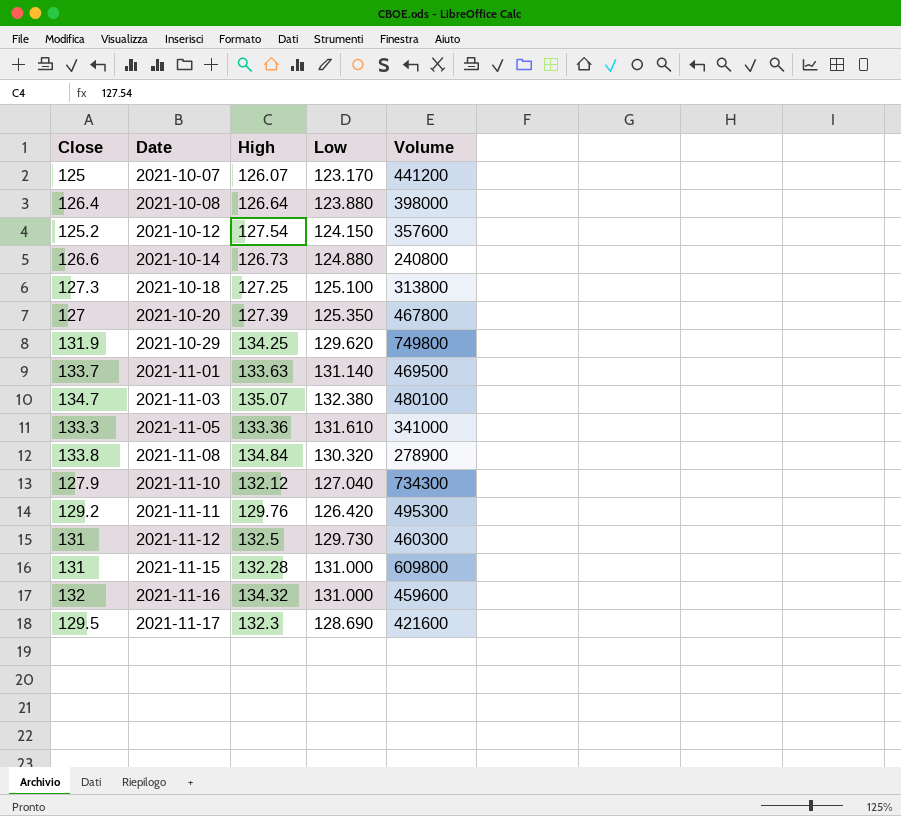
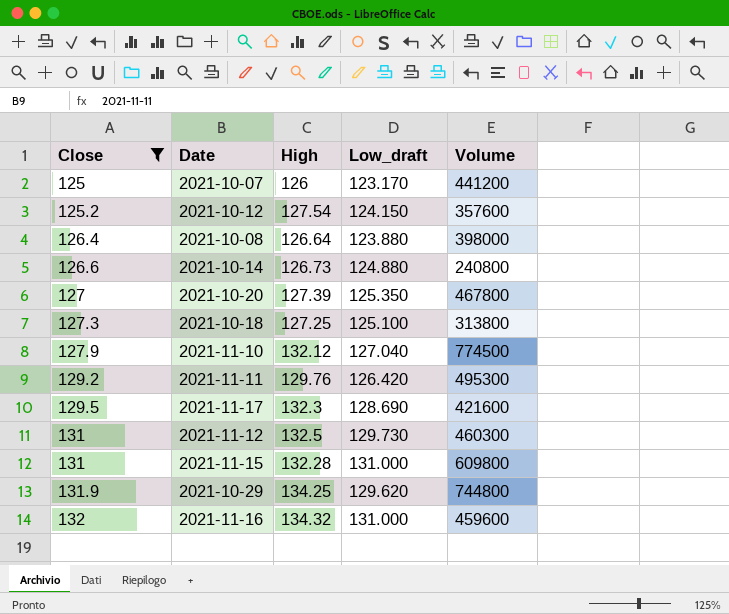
filter: none -> Close <= 132
row order: Date ascending -> Close ascending
column name: Low -> Low_draft
2021-10-07 | High: 126.07 -> 126
2021-11-10 | Volume: 734300 -> 774500
2021-10-29 | Volume: 749800 -> 744800

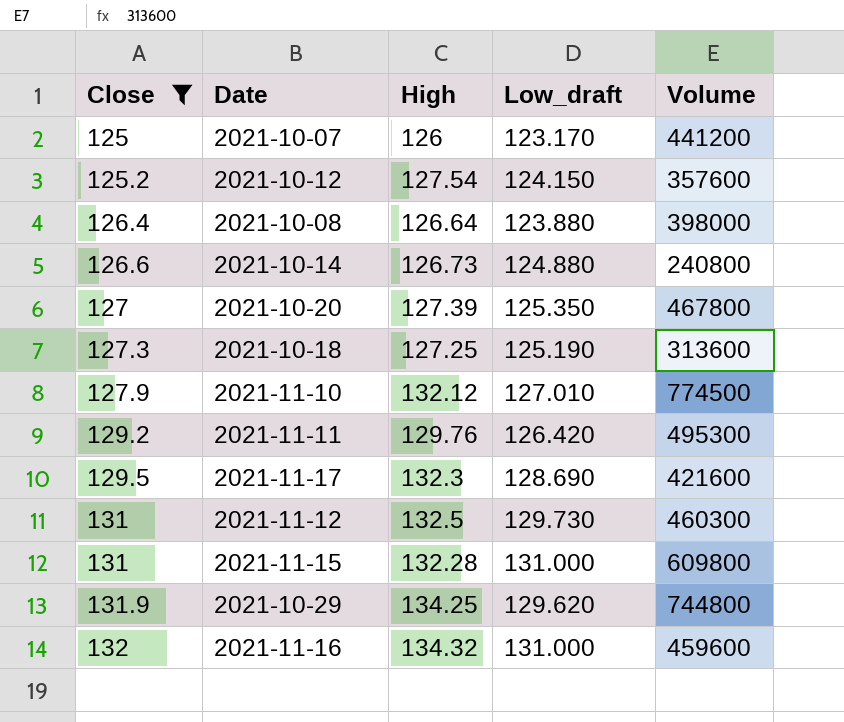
2021-10-18 | Low_draft: 125.100 -> 125.190
2021-10-18 | Volume: 313800 -> 313600
2021-11-10 | Low_draft: 127.040 -> 127.010

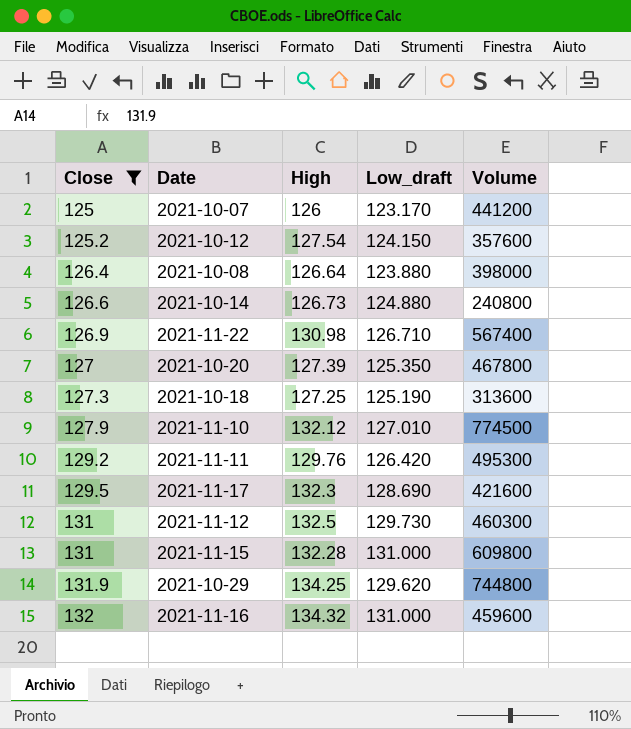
row 2021-11-22: none -> 126.9 | 130.98 | 126.710 | 567400

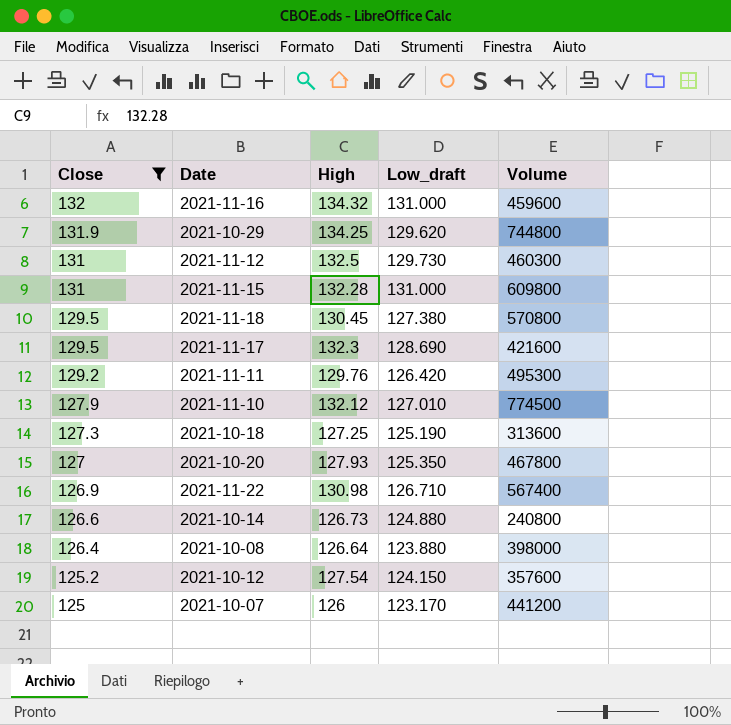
row order: Close ascending -> Close descending
row 2021-11-18: none -> 129.5 | 130.45 | 127.380 | 570800
2021-10-20 | High: 127.39 -> 127.93

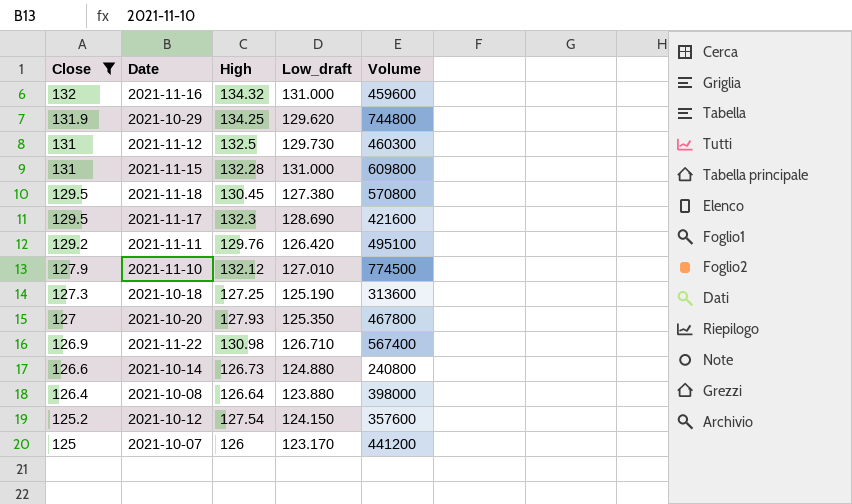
2021-11-11 | Volume: 495300 -> 495100

